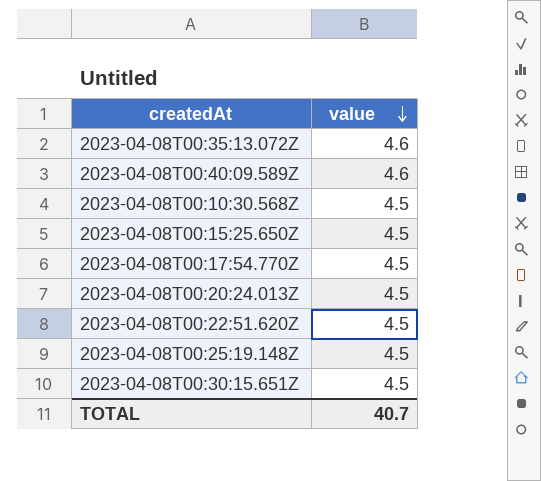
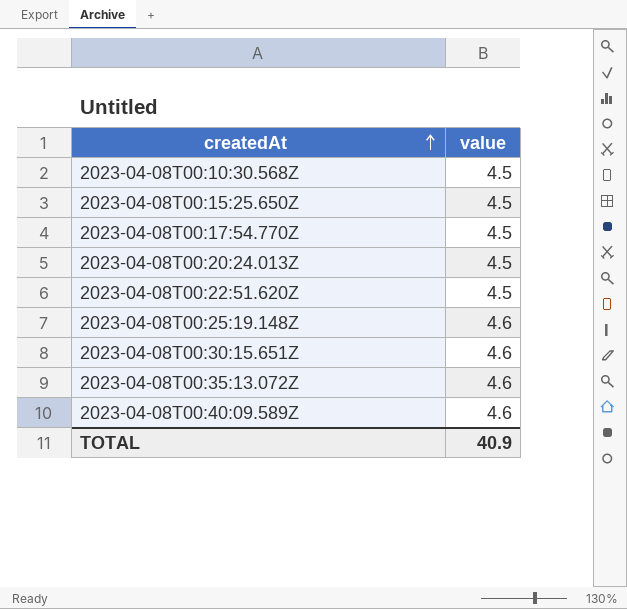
row order: value descending -> createdAt ascending
2023-04-08T00:25:19.148Z | value: 4.5 -> 4.6
2023-04-08T00:30:15.651Z | value: 4.5 -> 4.6
TOTAL | value: 40.7 -> 40.9

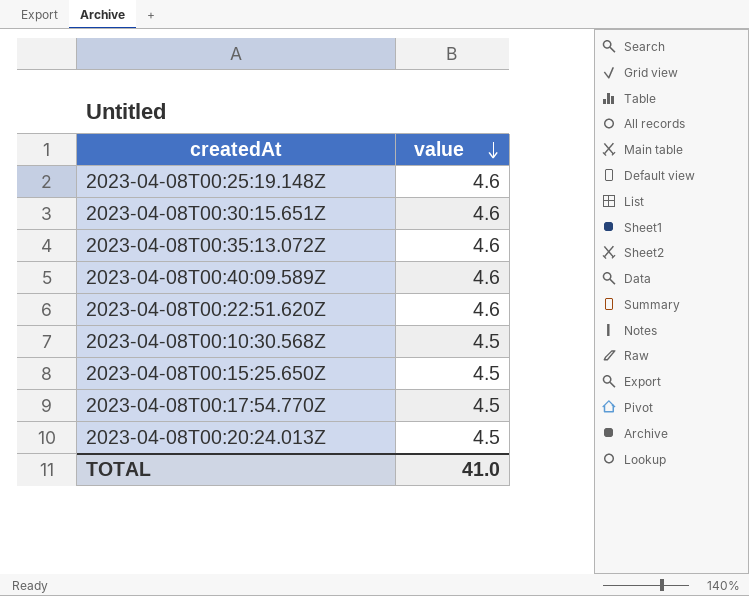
row order: createdAt ascending -> value descending
2023-04-08T00:22:51.620Z | value: 4.5 -> 4.6
TOTAL | value: 40.9 -> 41.0

